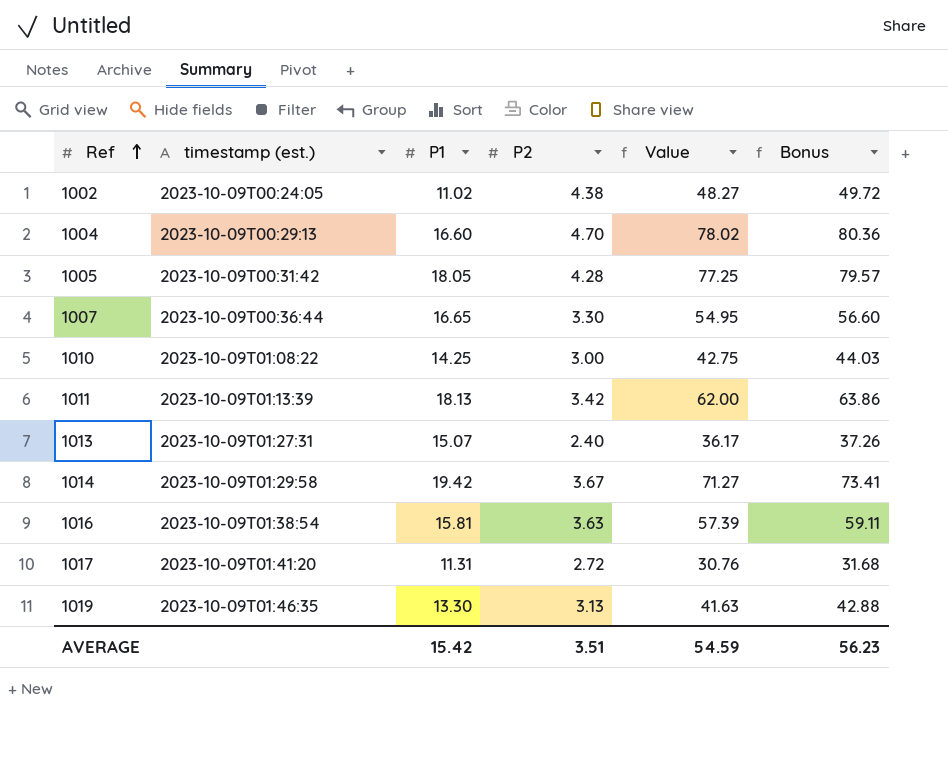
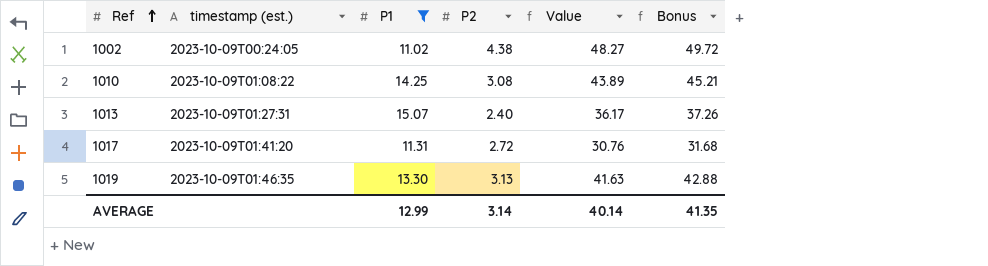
filter: none -> P1 <= 15.07
1010 | P2: 3.00 -> 3.08
1010 | Value: 42.75 -> 43.89
1010 | Bonus: 44.03 -> 45.21
AVERAGE | P1: 15.42 -> 12.99
AVERAGE | P2: 3.51 -> 3.14
AVERAGE | Value: 54.59 -> 40.14
AVERAGE | Bonus: 56.23 -> 41.35

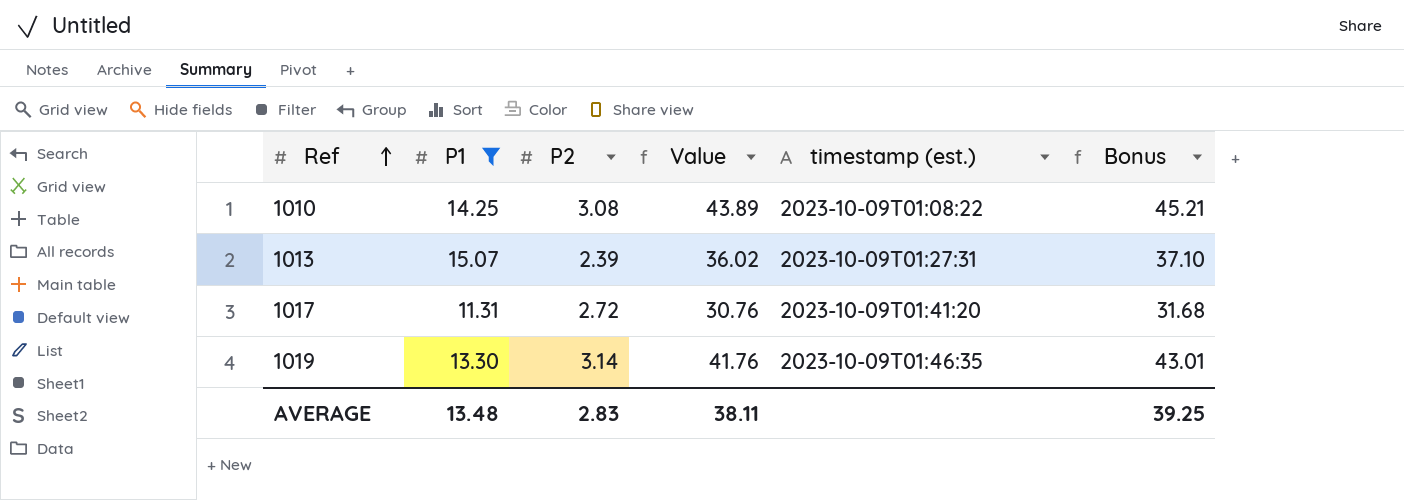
column timestamp (est.) | position: 2 -> 5
row 1002: 2023-10-09T00:24:05 | 11.02 | 4.38 | 48.27 | 49.72 -> none
1013 | P2: 2.40 -> 2.39
1013 | Value: 36.17 -> 36.02
1013 | Bonus: 37.26 -> 37.10
1019 | P2: 3.13 -> 3.14
1019 | Value: 41.63 -> 41.76
1019 | Bonus: 42.88 -> 43.01
AVERAGE | P1: 12.99 -> 13.48
AVERAGE | P2: 3.14 -> 2.83
AVERAGE | Value: 40.14 -> 38.11
AVERAGE | Bonus: 41.35 -> 39.25

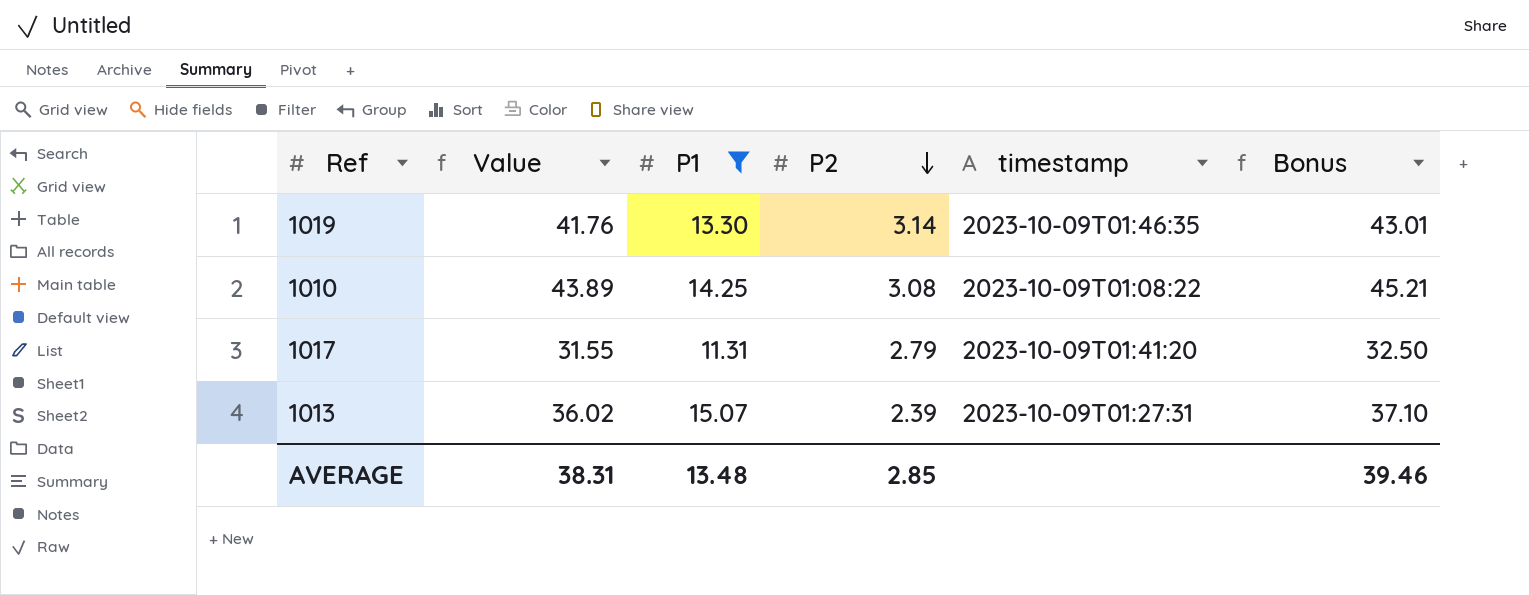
row order: Ref ascending -> P2 descending
column Value | position: 4 -> 2
column name: timestamp (est.) -> timestamp
1017 | Value: 30.76 -> 31.55
1017 | P2: 2.72 -> 2.79
1017 | Bonus: 31.68 -> 32.50
AVERAGE | Value: 38.11 -> 38.31
AVERAGE | P2: 2.83 -> 2.85
AVERAGE | Bonus: 39.25 -> 39.46

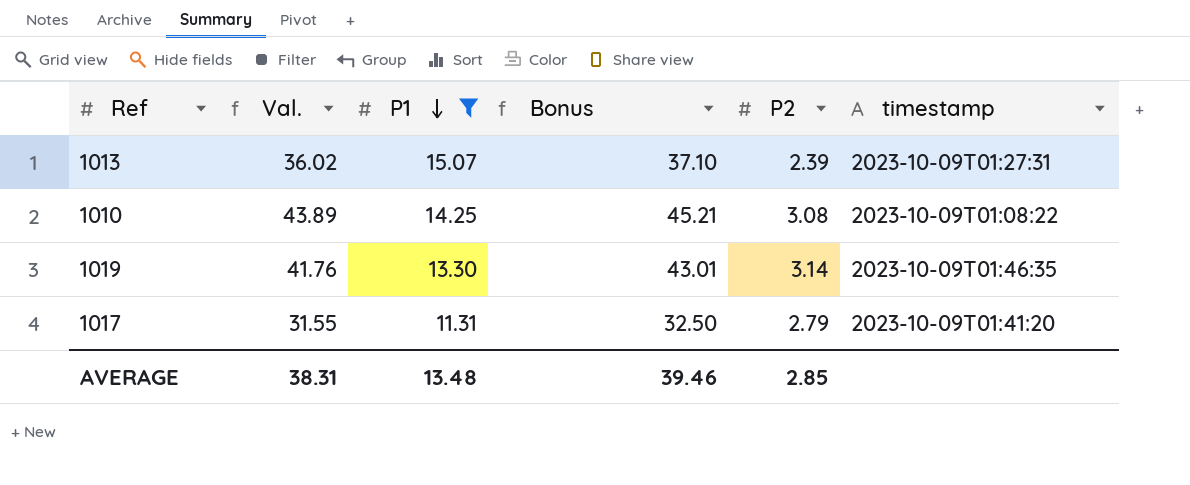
row order: P2 descending -> P1 descending
column name: Value -> Val.
column Bonus | position: 6 -> 4

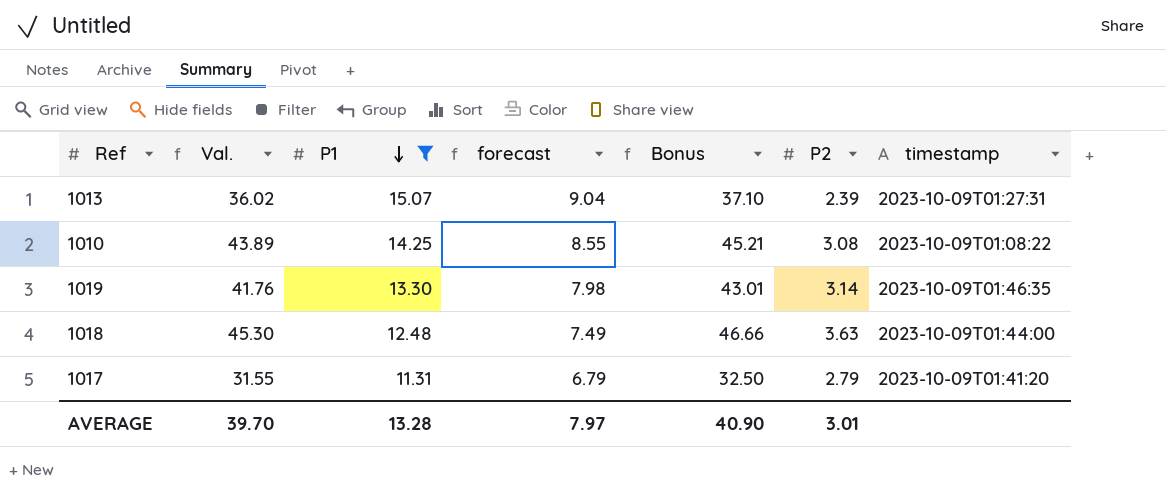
column forecast | formula: none -> [P1] * 0.6
row 1018: none -> 45.30 | 12.48 | 7.49 | 46.66 | 3.63 | 2023-10-09T01:44:00
AVERAGE | Val.: 38.31 -> 39.70
AVERAGE | P1: 13.48 -> 13.28
AVERAGE | Bonus: 39.46 -> 40.90
AVERAGE | P2: 2.85 -> 3.01

